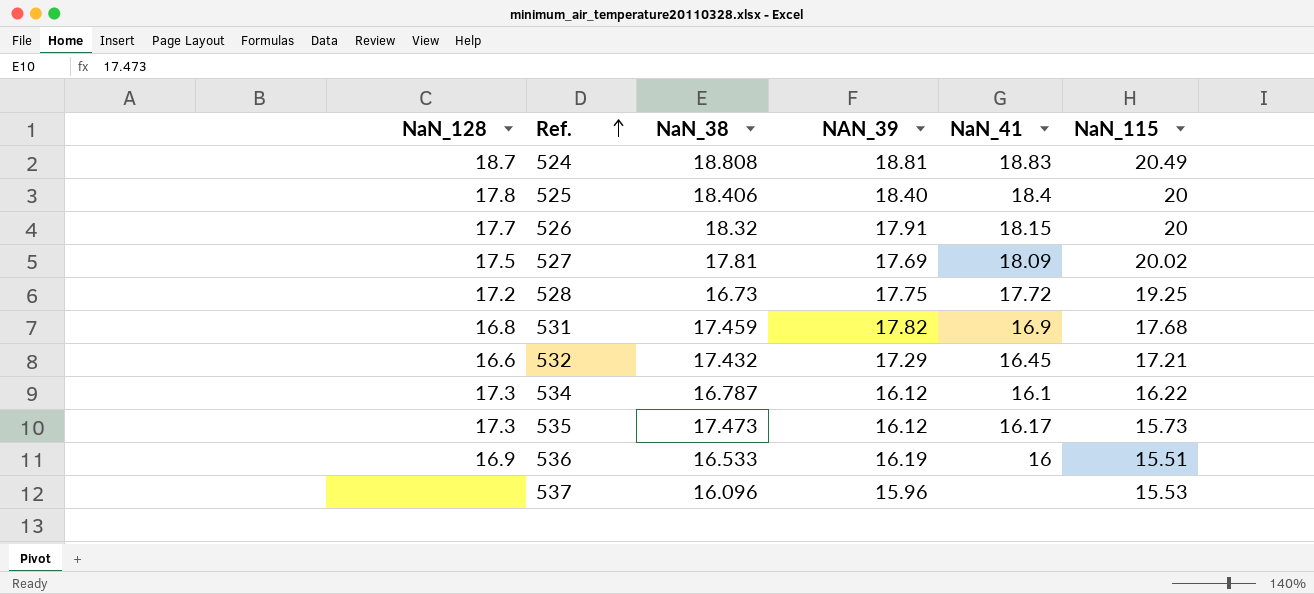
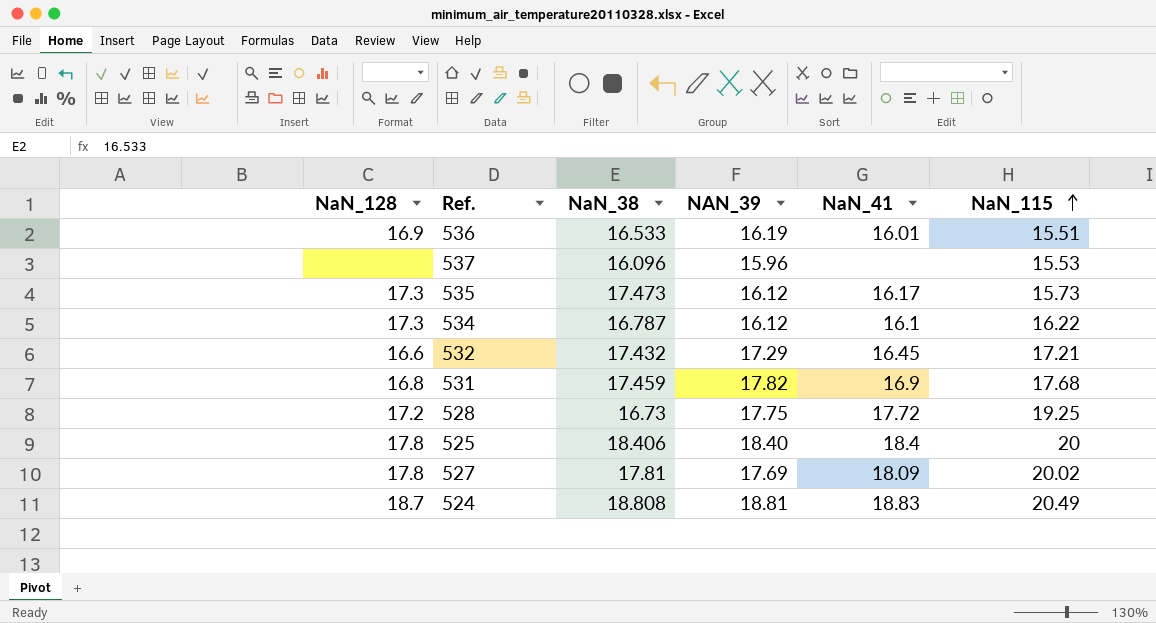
row order: Ref. ascending -> NaN_115 ascending
row 526: 17.7 | 18.32 | 17.91 | 18.15 | 20 -> none
536 | NaN_41: 16 -> 16.01
527 | NaN_128: 17.5 -> 17.8

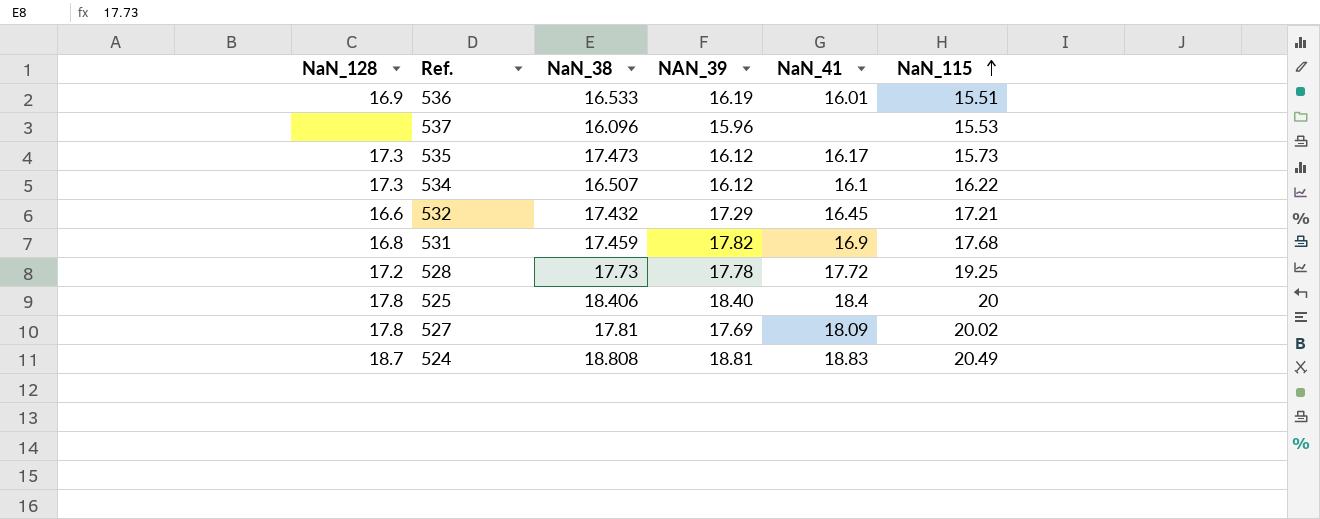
534 | NaN_38: 16.787 -> 16.507
528 | NaN_38: 16.73 -> 17.73
528 | NAN_39: 17.75 -> 17.78

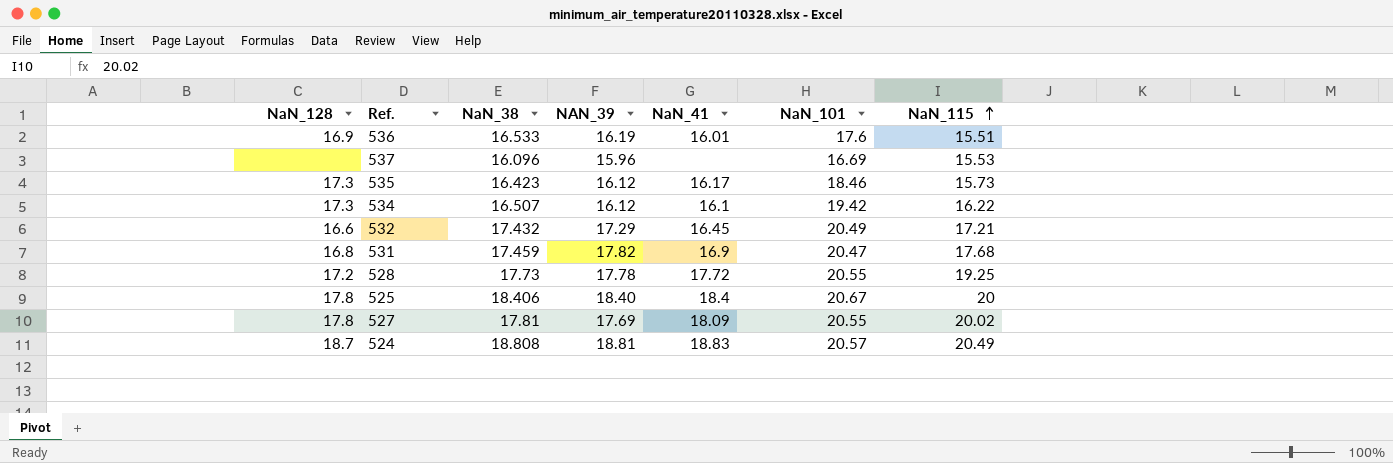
column NaN_101 | position: none -> 6
535 | NaN_38: 17.473 -> 16.423

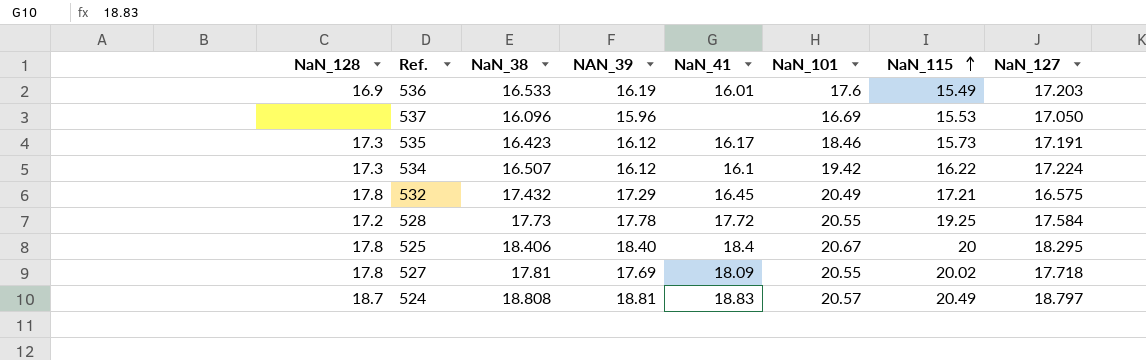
column NaN_127 | position: none -> 8
row 531: 16.8 | 17.459 | 17.82 | 16.9 | 20.47 | 17.68 -> none
536 | NaN_115: 15.51 -> 15.49
532 | NaN_128: 16.6 -> 17.8

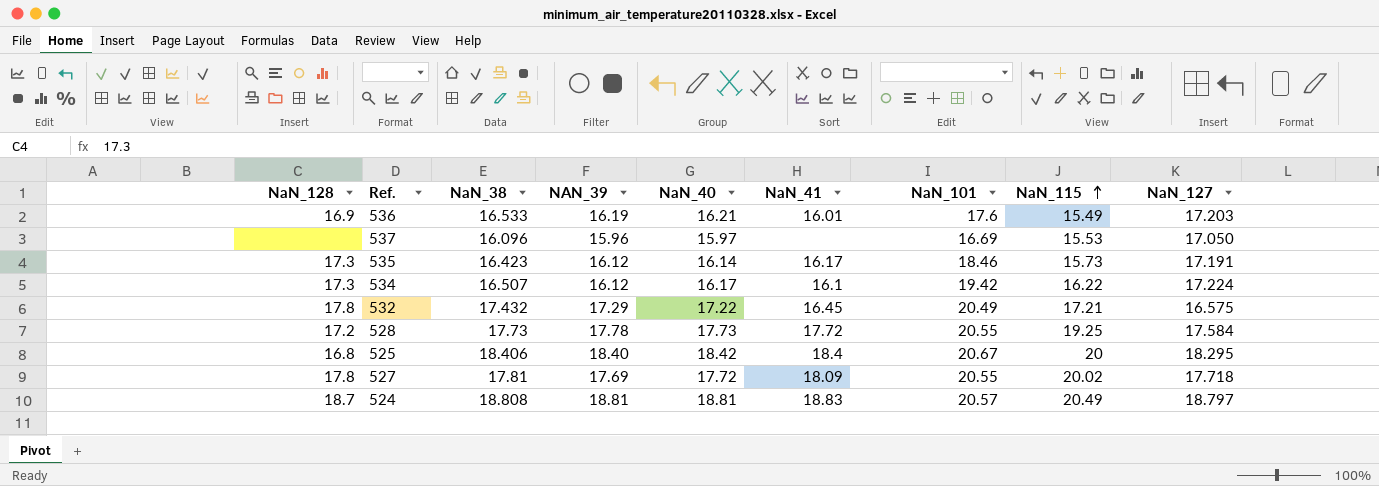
column NaN_40 | position: none -> 5
525 | NaN_128: 17.8 -> 16.8

